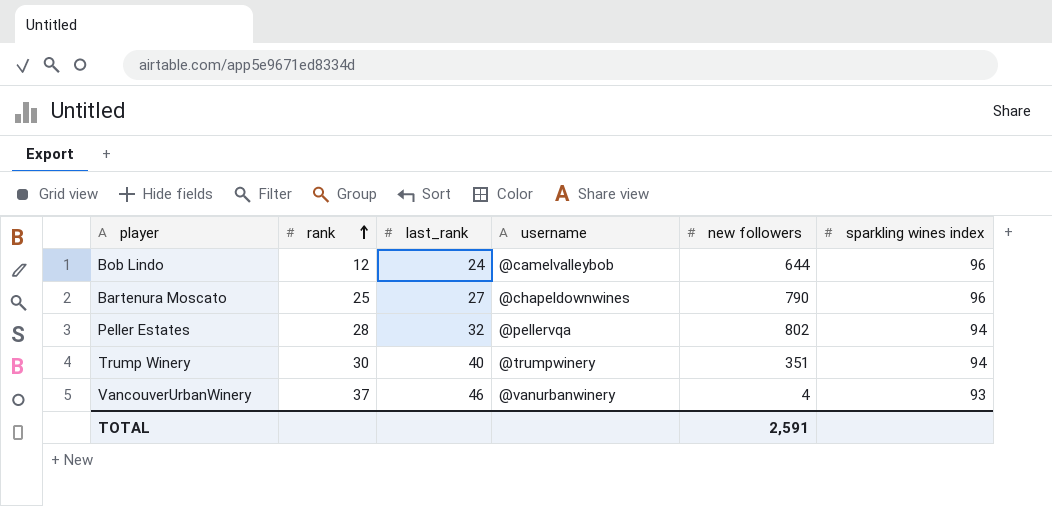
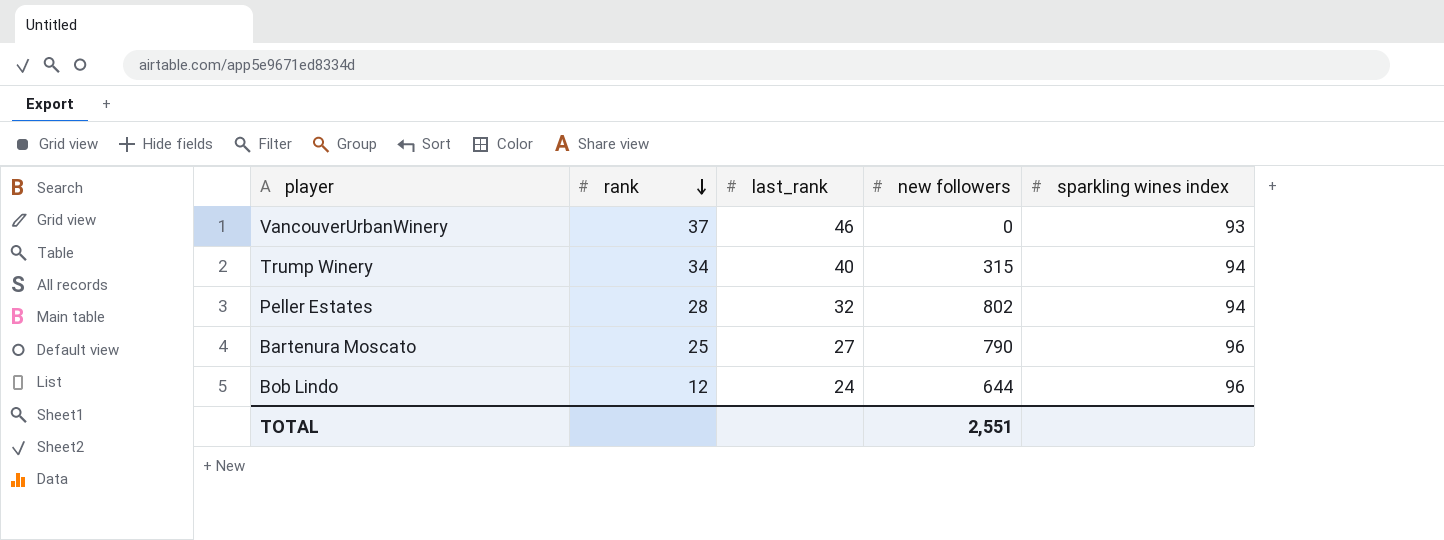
row order: rank ascending -> rank descending
column username | position: 4 -> none
VancouverUrbanWinery | new followers: 4 -> 0
Trump Winery | rank: 30 -> 34
Trump Winery | new followers: 351 -> 315
TOTAL | new followers: 2,591 -> 2,551

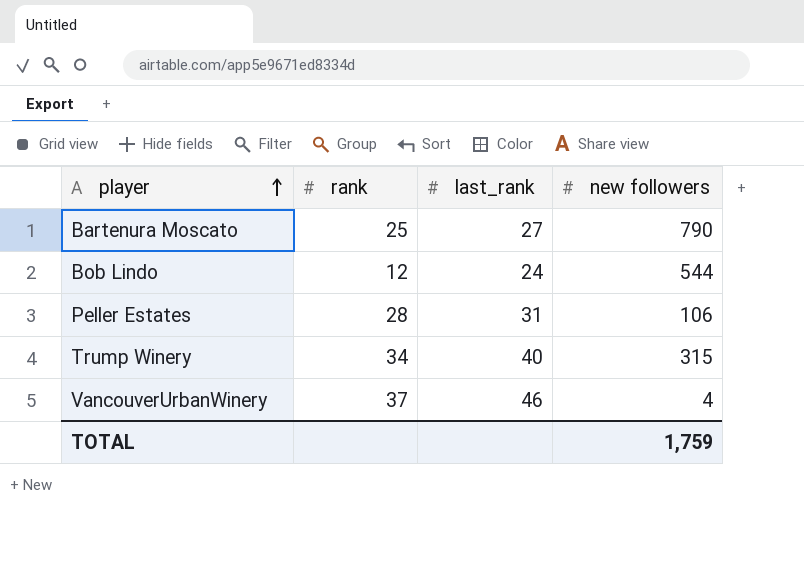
row order: rank descending -> player ascending
column sparkling wines index | position: 5 -> none
Bob Lindo | new followers: 644 -> 544
Peller Estates | last_rank: 32 -> 31
Peller Estates | new followers: 802 -> 106
VancouverUrbanWinery | new followers: 0 -> 4
TOTAL | new followers: 2,551 -> 1,759

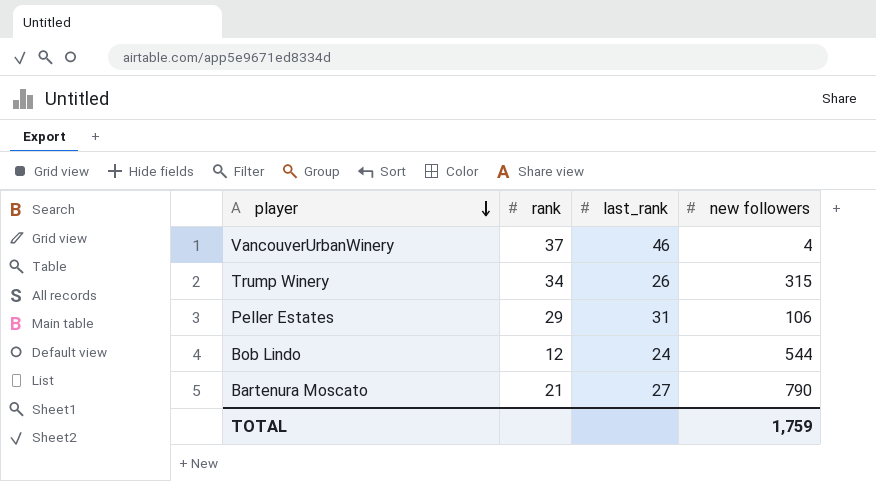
row order: player ascending -> player descending
Trump Winery | last_rank: 40 -> 26
Peller Estates | rank: 28 -> 29
Bartenura Moscato | rank: 25 -> 21

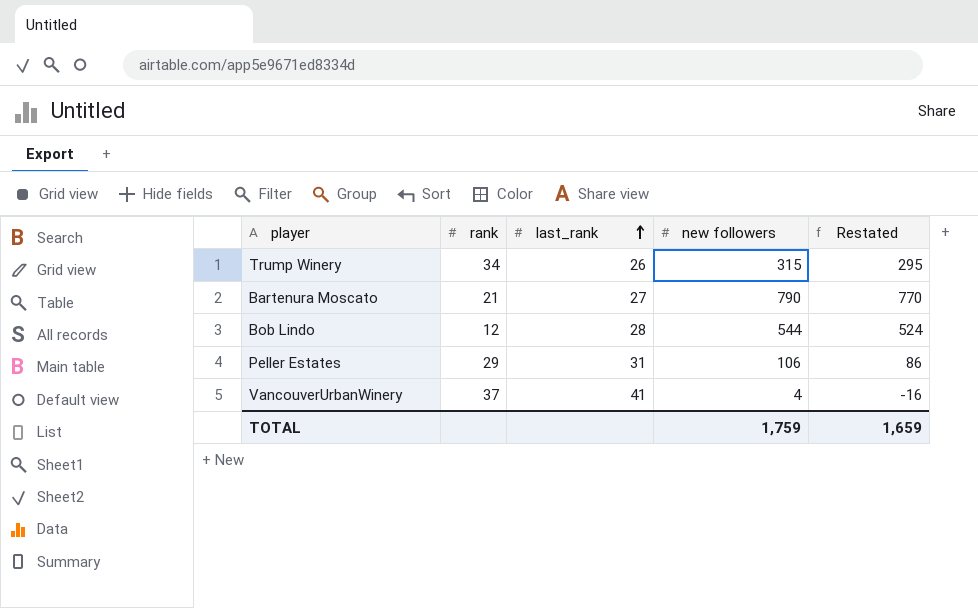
row order: player descending -> last_rank ascending
column Restated | formula: none -> [new followers] - 20
Bob Lindo | last_rank: 24 -> 28
VancouverUrbanWinery | last_rank: 46 -> 41

